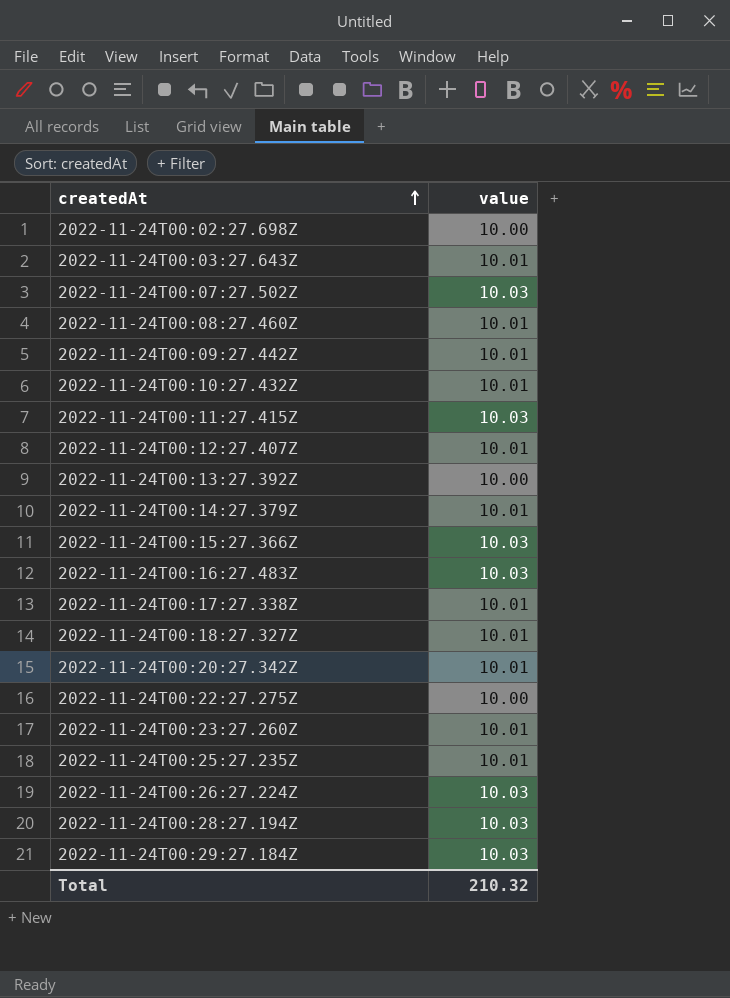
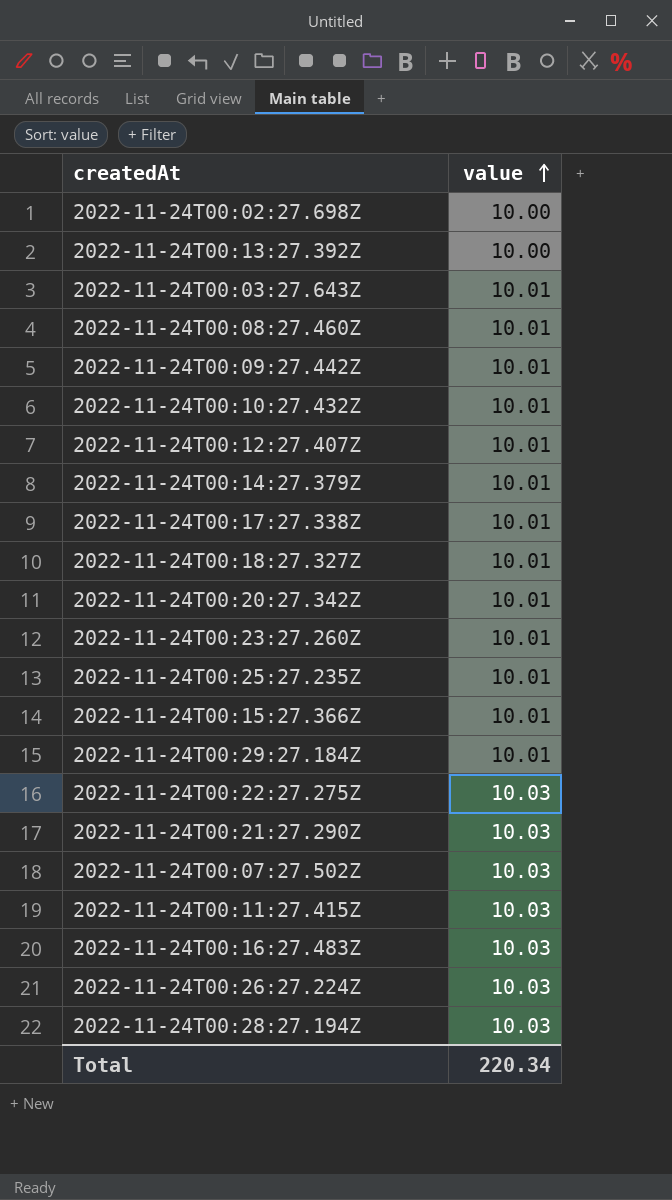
row order: createdAt ascending -> value ascending
2022-11-24T00:15:27.366Z | value: 10.03 -> 10.01
2022-11-24T00:29:27.184Z | value: 10.03 -> 10.01
2022-11-24T00:22:27.275Z | value: 10.00 -> 10.03
row 2022-11-24T00:21:27.290Z: none -> 10.03
Total | value: 210.32 -> 220.34

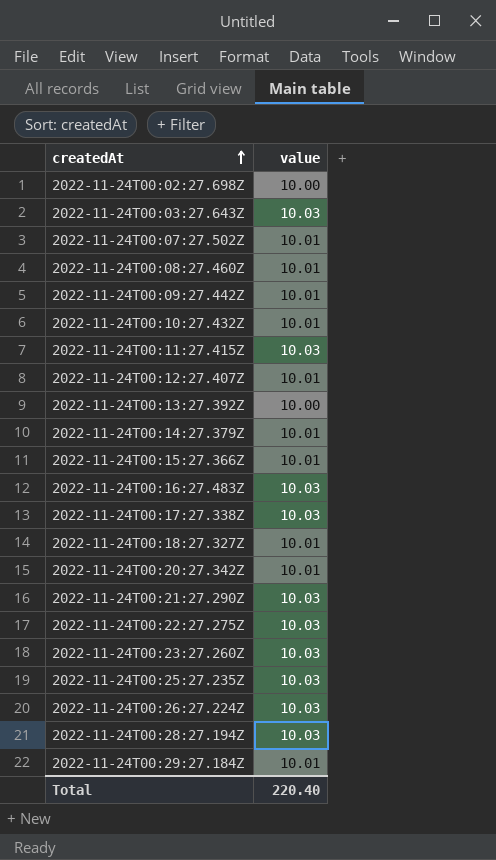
row order: value ascending -> createdAt ascending
2022-11-24T00:03:27.643Z | value: 10.01 -> 10.03
2022-11-24T00:07:27.502Z | value: 10.03 -> 10.01
2022-11-24T00:17:27.338Z | value: 10.01 -> 10.03
2022-11-24T00:23:27.260Z | value: 10.01 -> 10.03
2022-11-24T00:25:27.235Z | value: 10.01 -> 10.03
Total | value: 220.34 -> 220.40

